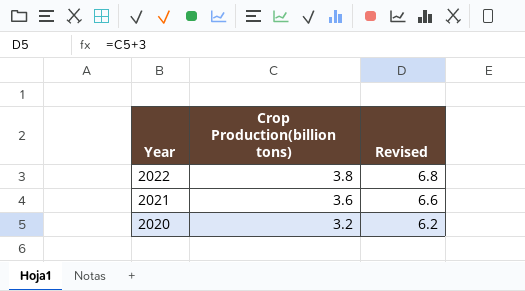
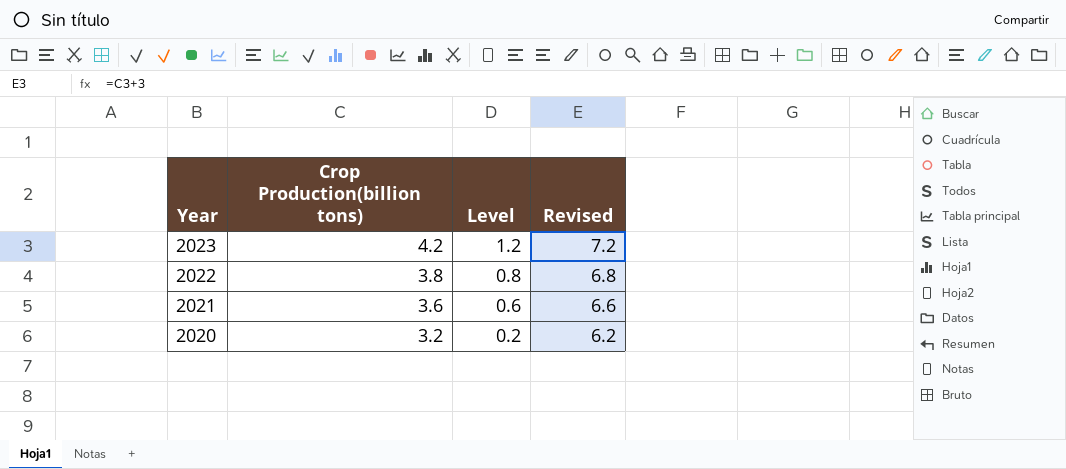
column Level | formula: none -> [Crop Production(billion tons)] - 3
row 2023: none -> 4.2 | 1.2 | 7.2

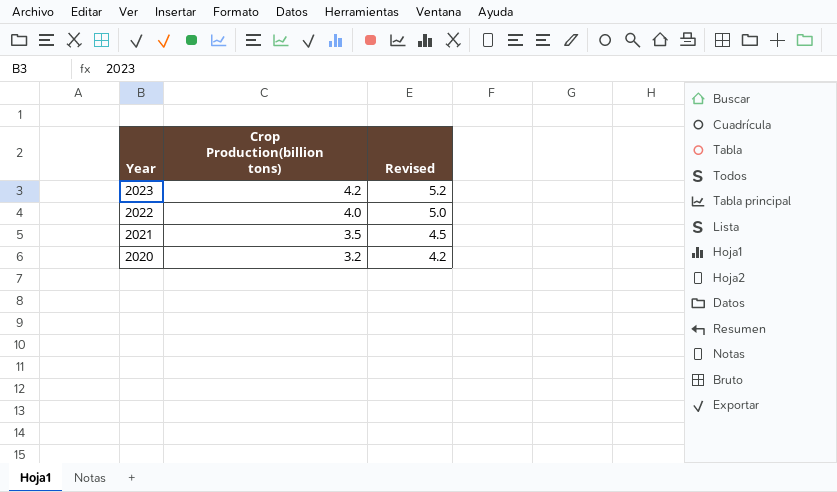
column Level | formula: [Crop Production(billion tons)] - 3 -> none
column Revised | formula: [Crop Production(billion tons)] + 3 -> [Crop Production(billion tons)] + 1
2022 | Crop Production(billion tons): 3.8 -> 4.0
2021 | Crop Production(billion tons): 3.6 -> 3.5

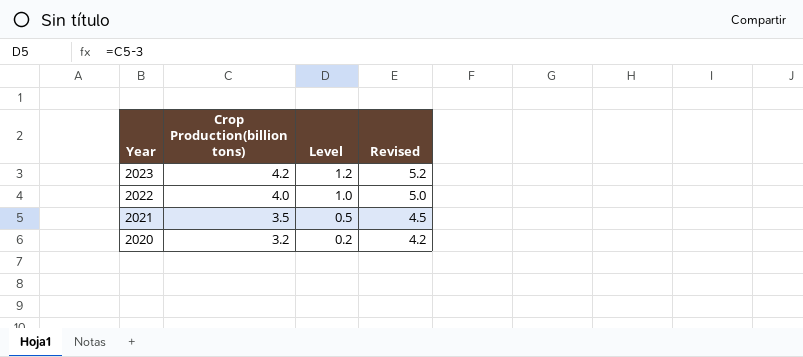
column Level | formula: none -> [Crop Production(billion tons)] - 3

